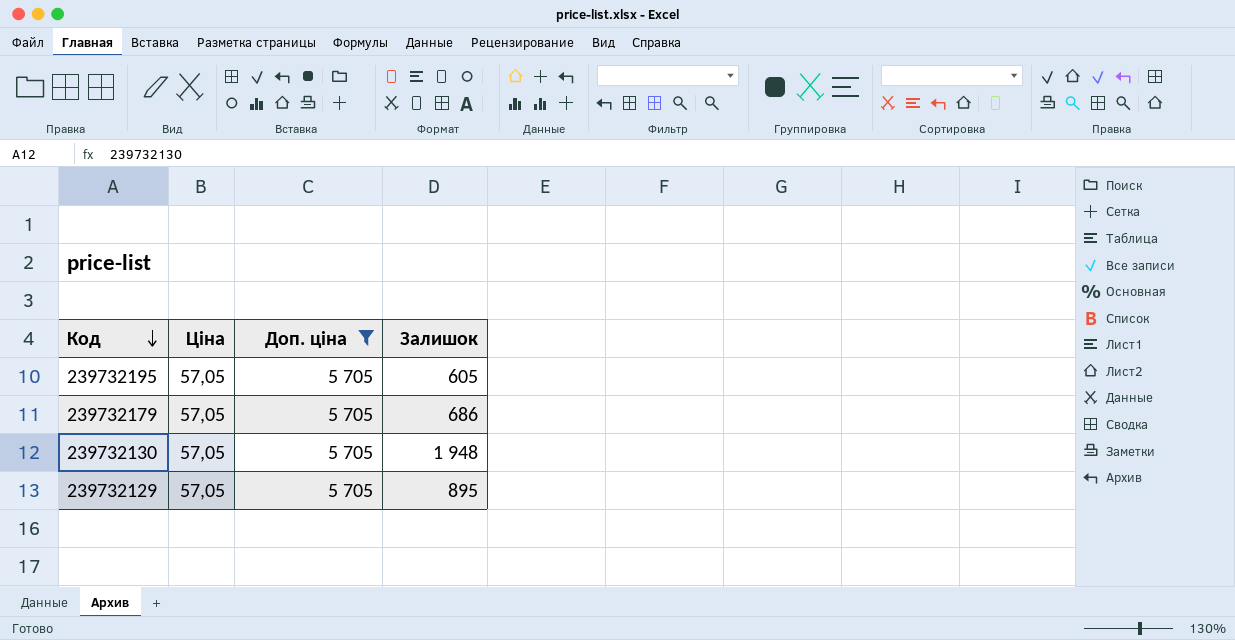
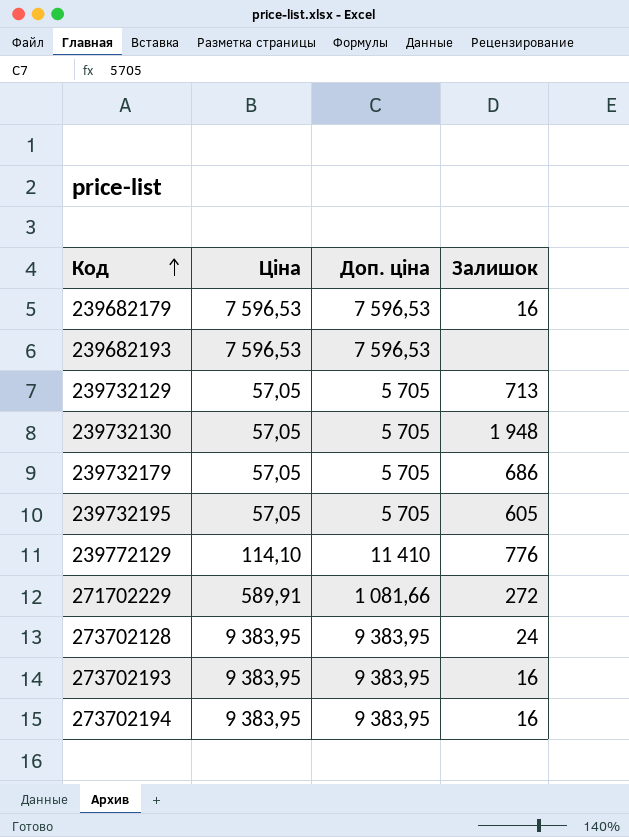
filter: Доп. ціна = 5 705 -> none
row order: Код descending -> Код ascending
239732129 | Залишок: 895 -> 713

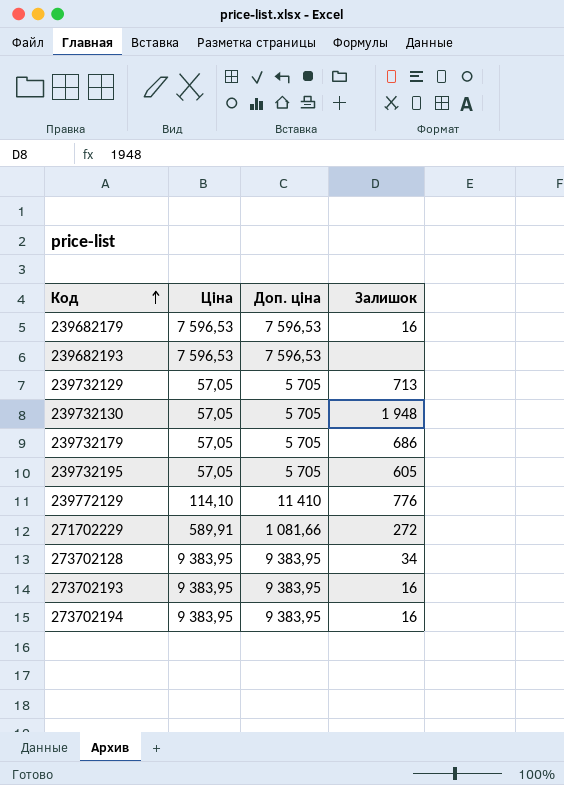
273702128 | Залишок: 24 -> 34

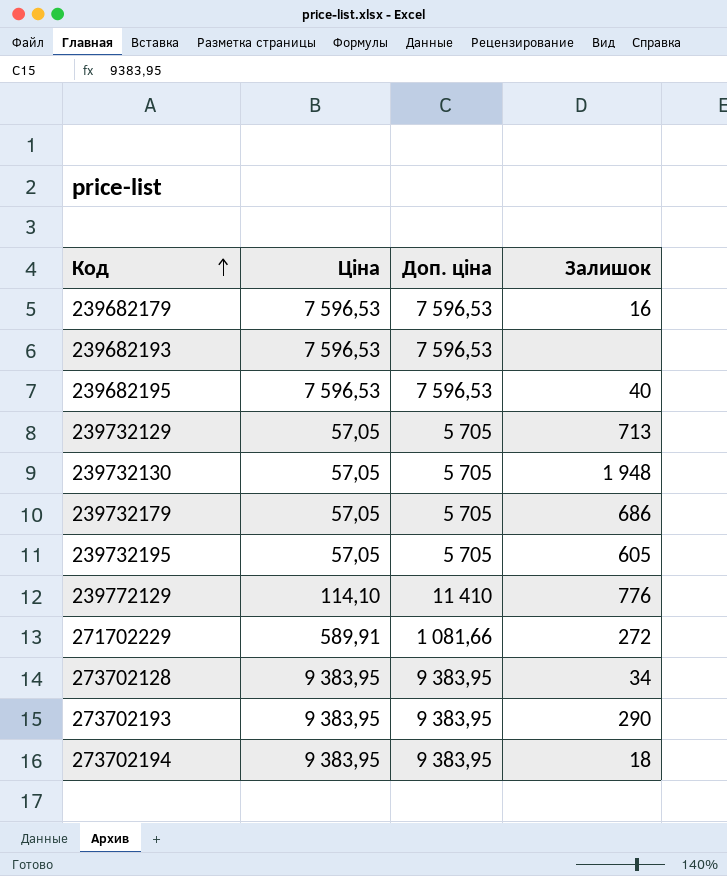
row 239682195: none -> 7 596,53 | 7 596,53 | 40
273702193 | Залишок: 16 -> 290
273702194 | Залишок: 16 -> 18

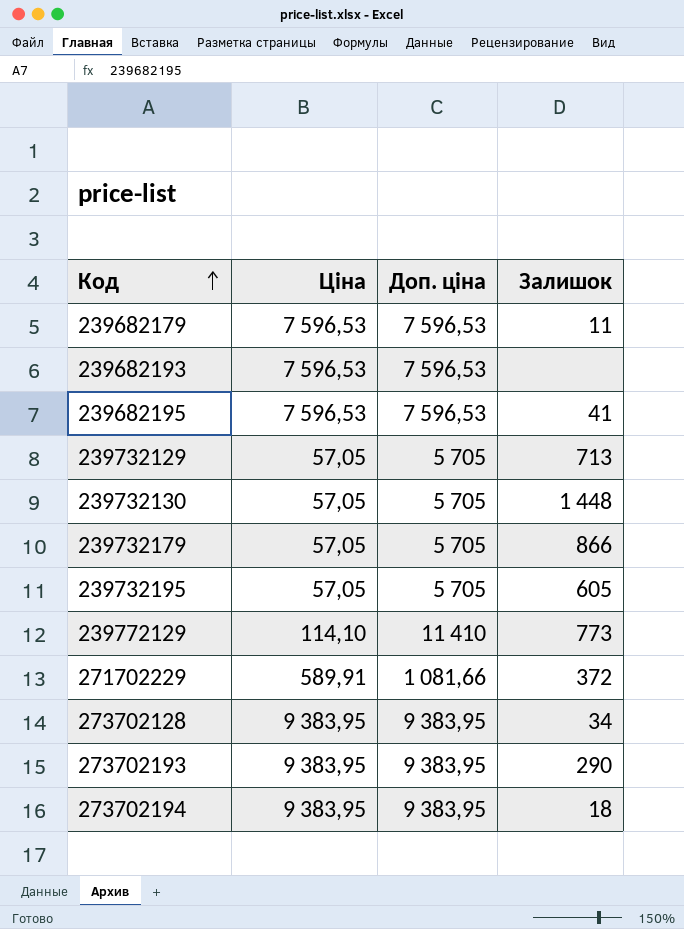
239682179 | Залишок: 16 -> 11
239682195 | Залишок: 40 -> 41
239732130 | Залишок: 1 948 -> 1 448
239732179 | Залишок: 686 -> 866
239772129 | Залишок: 776 -> 773
271702229 | Залишок: 272 -> 372

